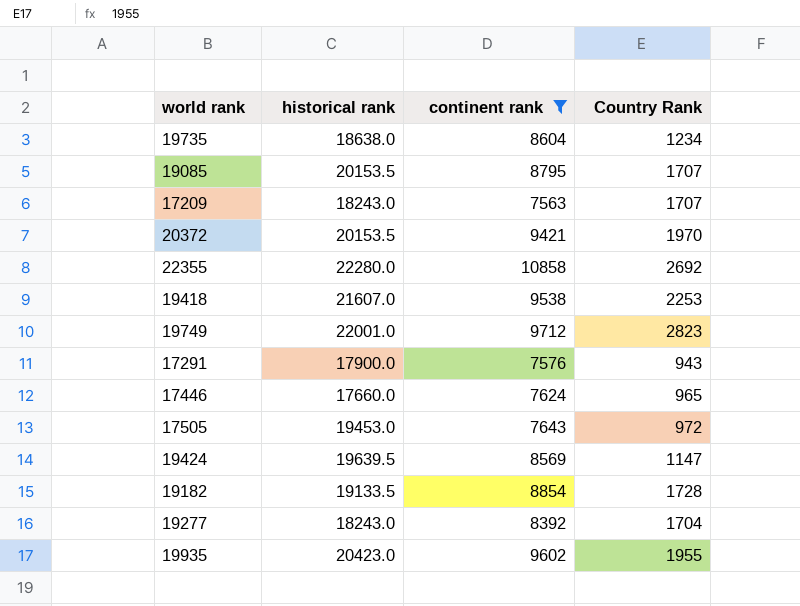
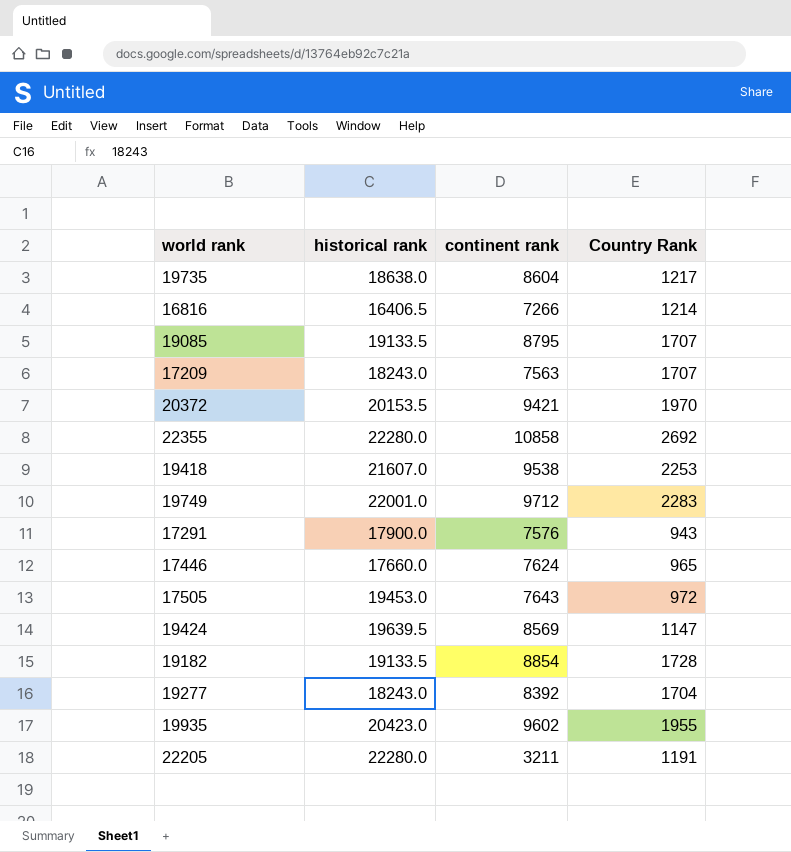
filter: continent rank >= 7563 -> none
19735 | Country Rank: 1234 -> 1217
19085 | historical rank: 20153.5 -> 19133.5
19749 | Country Rank: 2823 -> 2283

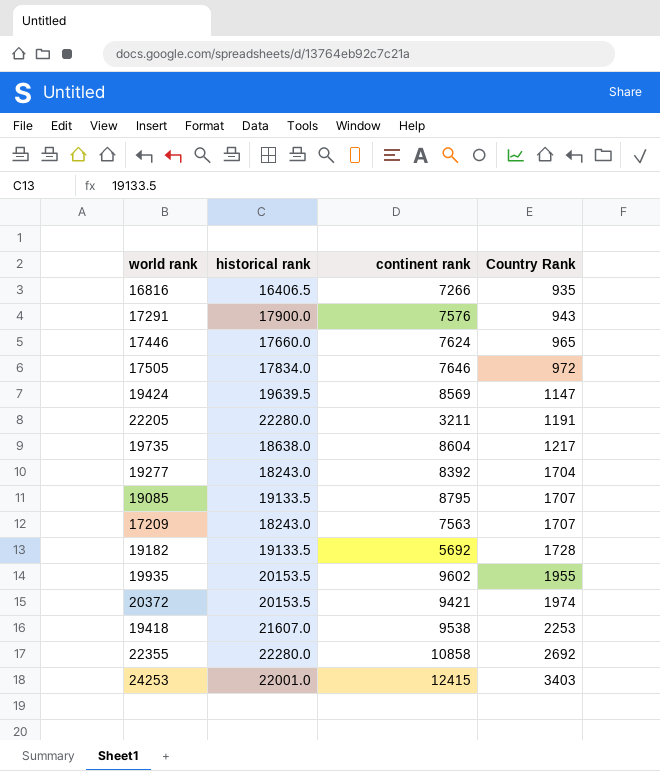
row order: none -> Country Rank ascending
row 19749: 22001.0 | 9712 | 2283 -> none
16816 | Country Rank: 1214 -> 935
17505 | historical rank: 19453.0 -> 17834.0
17505 | continent rank: 7643 -> 7646
19182 | continent rank: 8854 -> 5692
19935 | historical rank: 20423.0 -> 20153.5
20372 | Country Rank: 1970 -> 1974
row 24253: none -> 22001.0 | 12415 | 3403

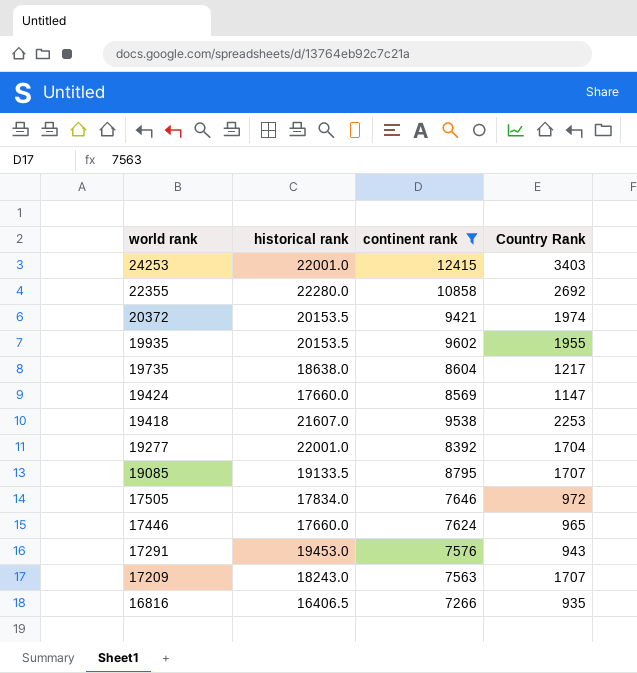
filter: none -> continent rank >= 7266
row order: Country Rank ascending -> world rank descending
19424 | historical rank: 19639.5 -> 17660.0
19277 | historical rank: 18243.0 -> 22001.0
17291 | historical rank: 17900.0 -> 19453.0

